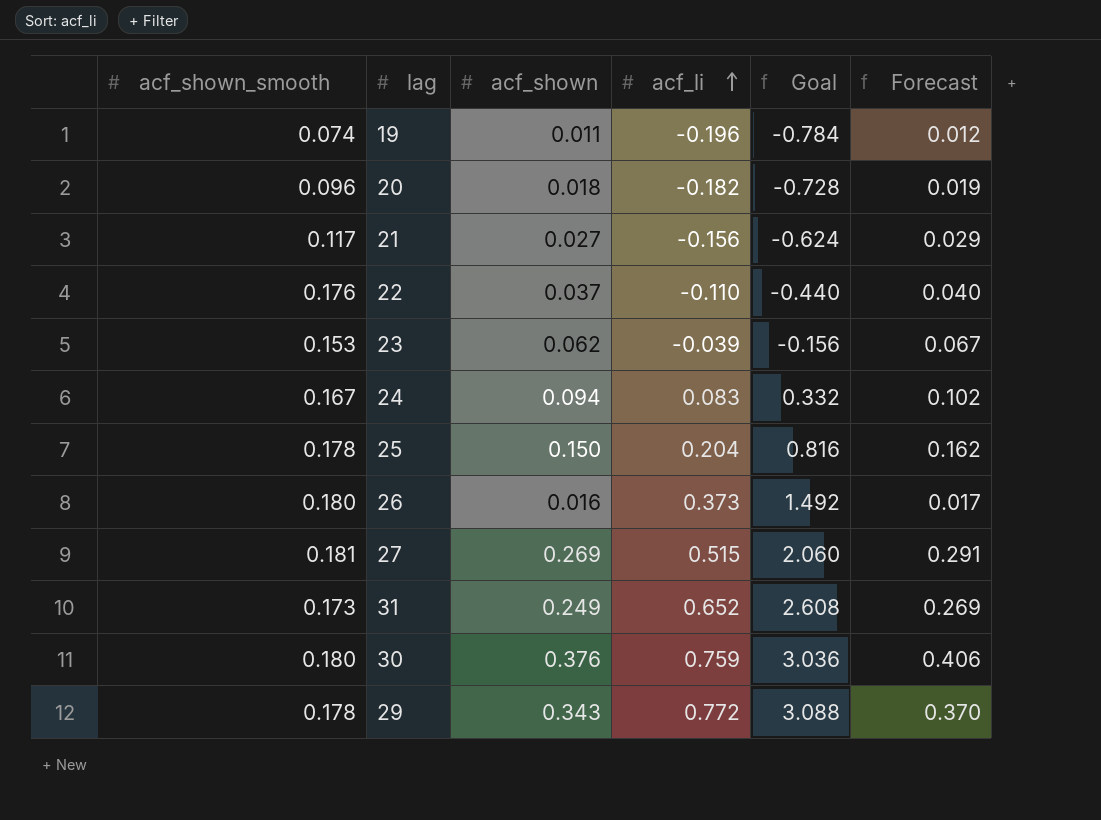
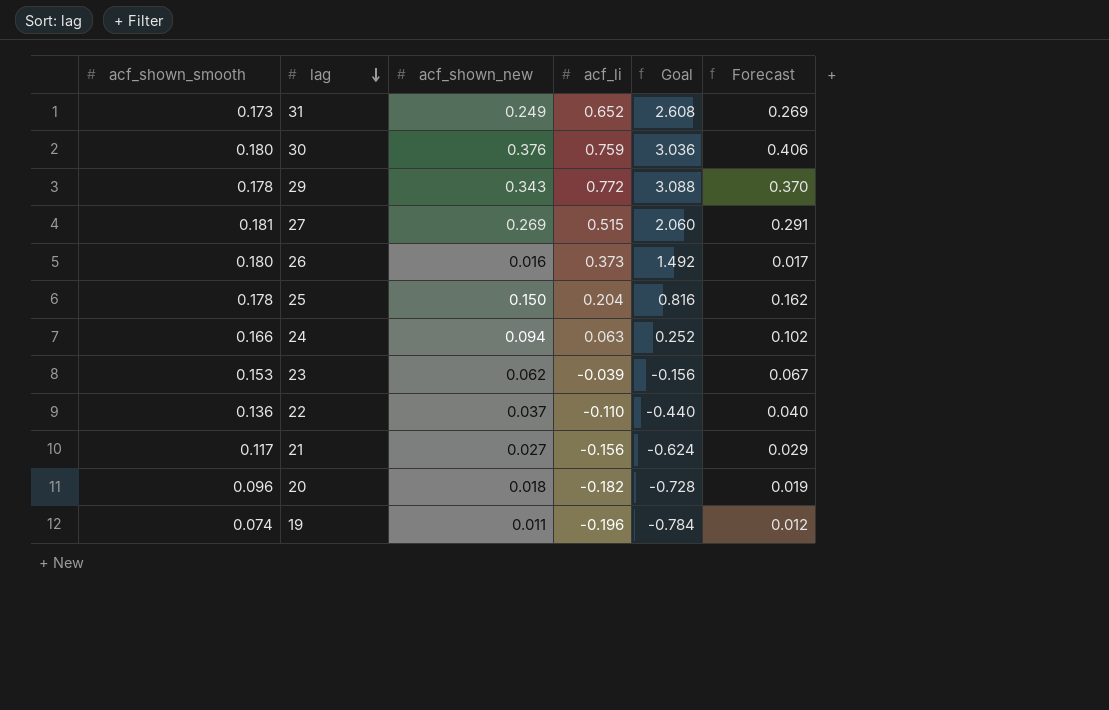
row order: acf_li ascending -> lag descending
column name: acf_shown -> acf_shown_new
24 | acf_shown_smooth: 0.167 -> 0.166
24 | acf_li: 0.083 -> 0.063
24 | Goal: 0.332 -> 0.252
22 | acf_shown_smooth: 0.176 -> 0.136

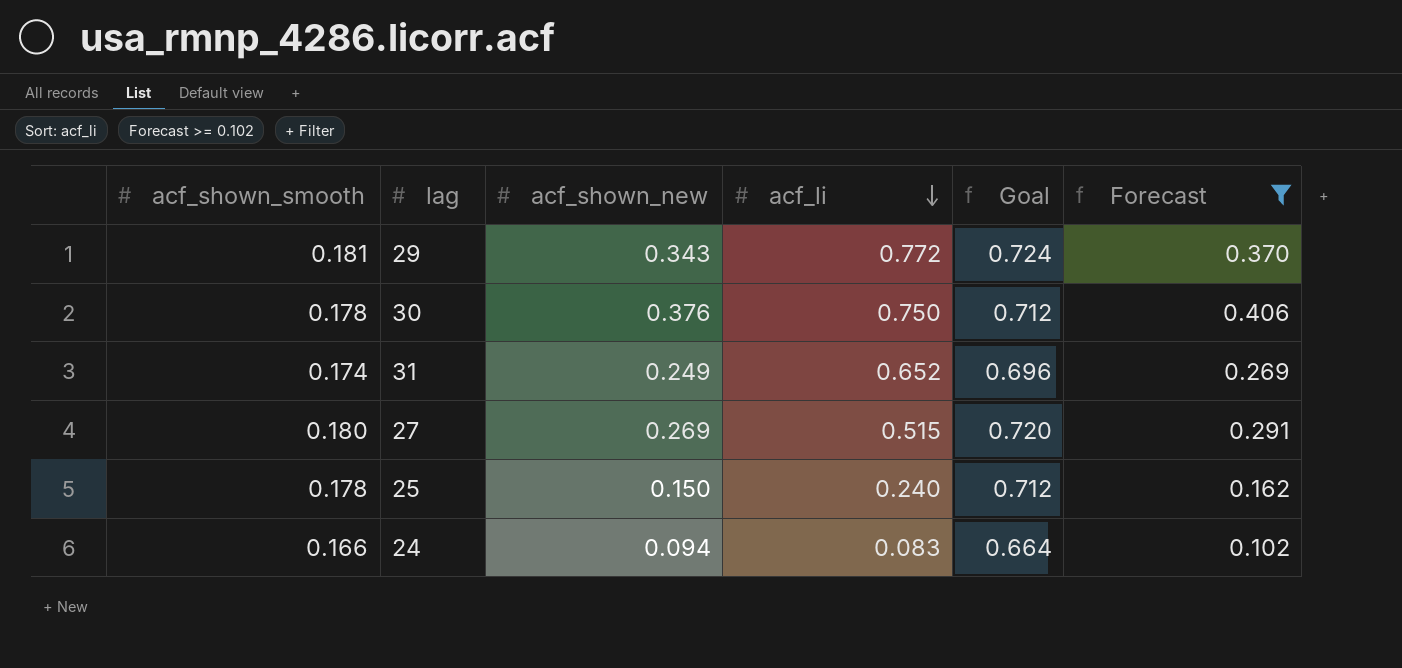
filter: none -> Forecast >= 0.102
row order: lag descending -> acf_li descending
column Goal | formula: [acf_li] * 4 -> [acf_shown_smooth] * 4
29 | acf_shown_smooth: 0.178 -> 0.181
30 | acf_shown_smooth: 0.180 -> 0.178
30 | acf_li: 0.759 -> 0.750
31 | acf_shown_smooth: 0.173 -> 0.174
27 | acf_shown_smooth: 0.181 -> 0.180
25 | acf_li: 0.204 -> 0.240
24 | acf_li: 0.063 -> 0.083

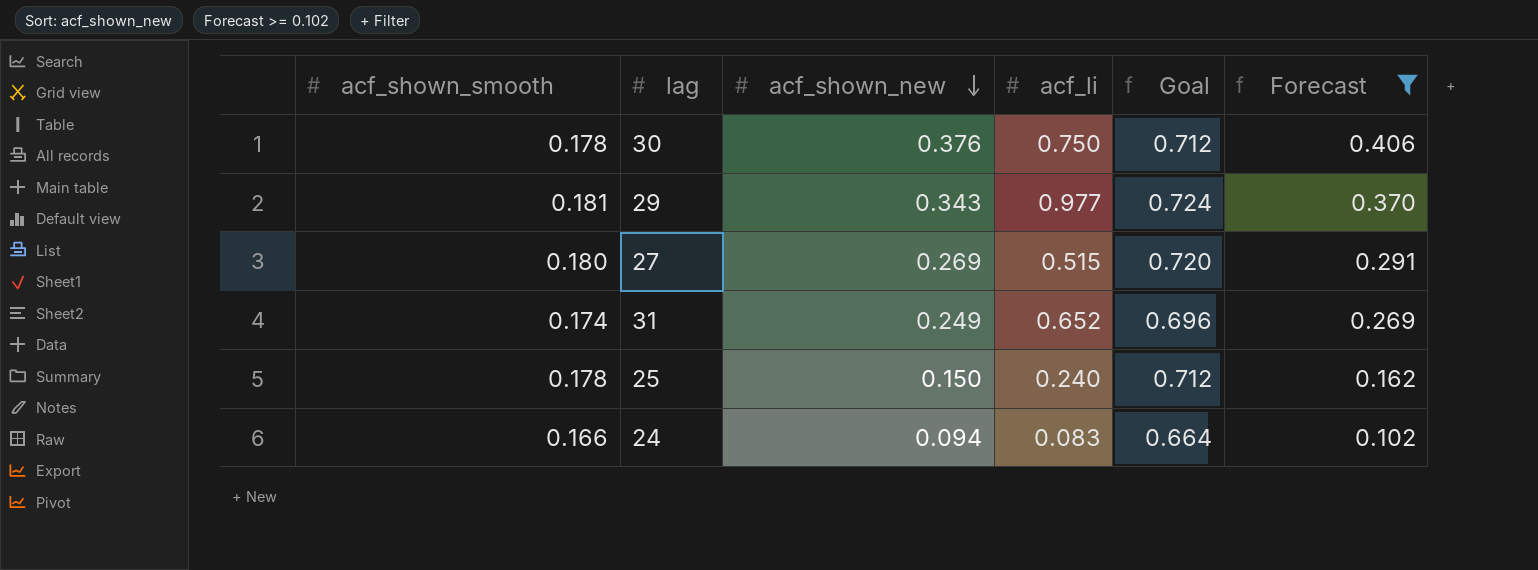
row order: acf_li descending -> acf_shown_new descending
29 | acf_li: 0.772 -> 0.977

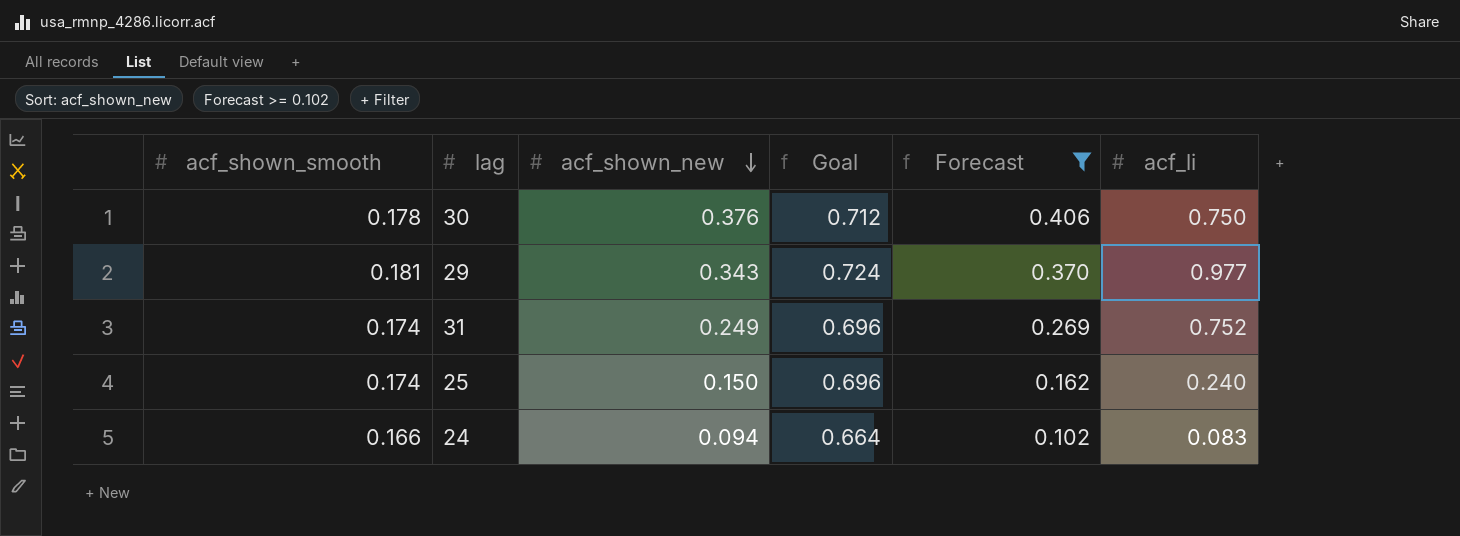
column acf_li | position: 4 -> 6
row 27: 0.180 | 0.269 | 0.515 | 0.720 | 0.291 -> none
31 | acf_li: 0.652 -> 0.752
25 | acf_shown_smooth: 0.178 -> 0.174
25 | Goal: 0.712 -> 0.696

